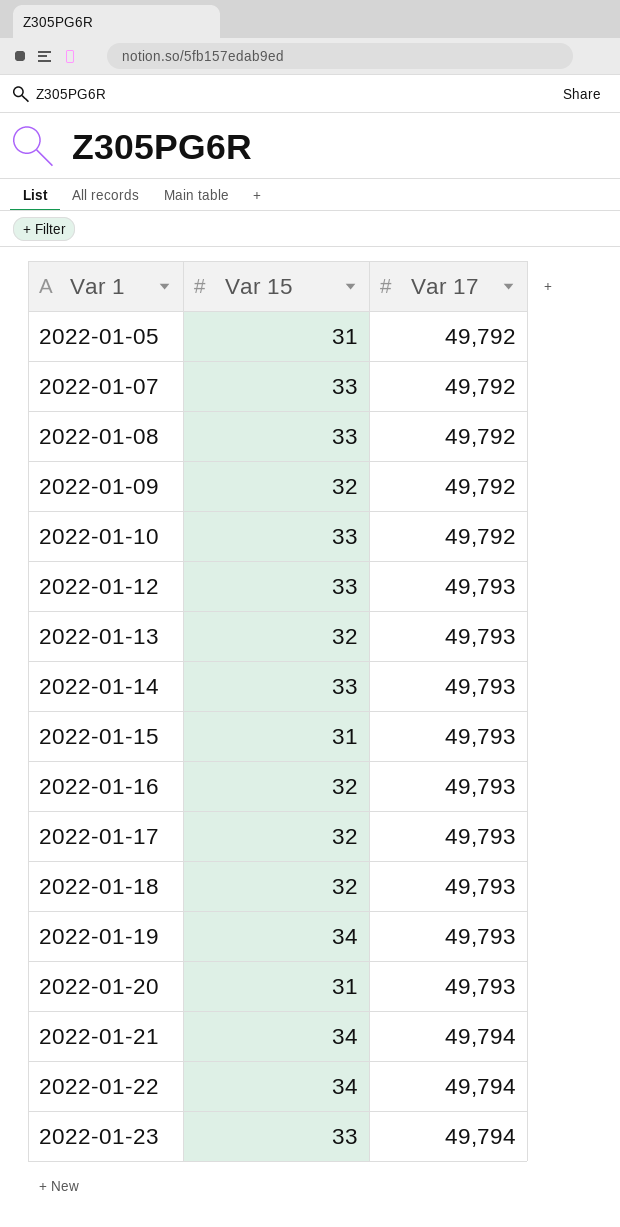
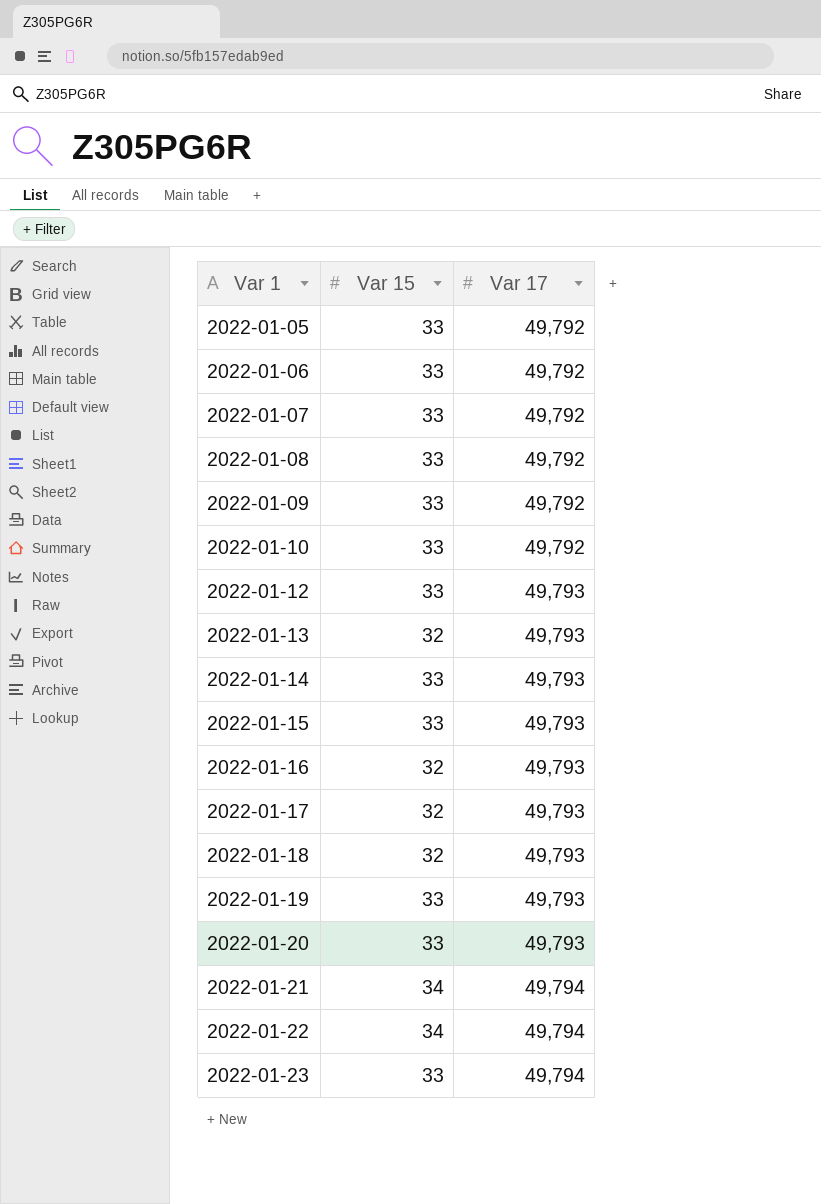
2022-01-05 | Var 15: 31 -> 33
row 2022-01-06: none -> 33 | 49,792
2022-01-09 | Var 15: 32 -> 33
2022-01-15 | Var 15: 31 -> 33
2022-01-19 | Var 15: 34 -> 33
2022-01-20 | Var 15: 31 -> 33

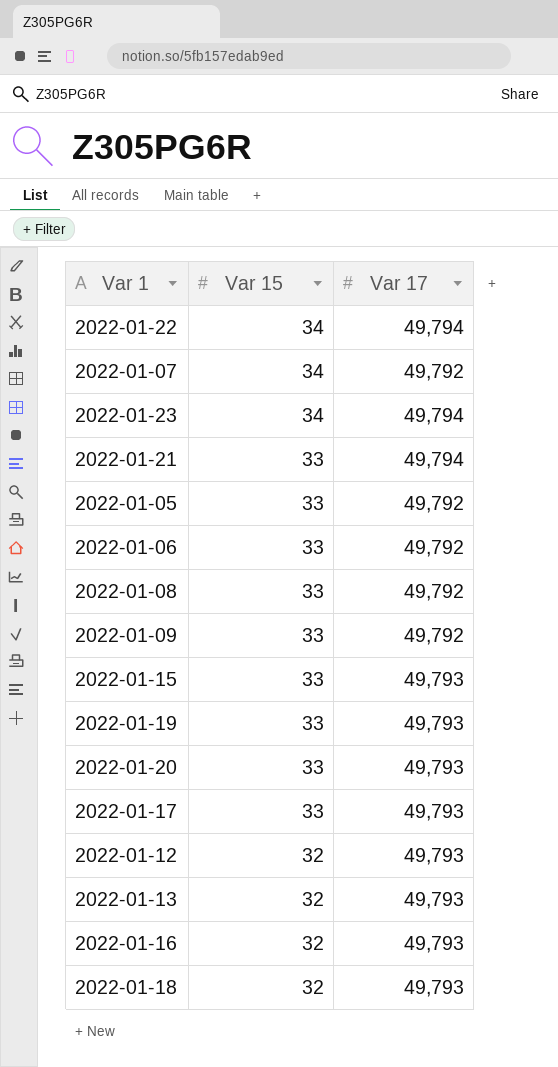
row order: Var 1 ascending -> Var 15 descending
row 2022-01-10: 33 | 49,792 -> none
row 2022-01-14: 33 | 49,793 -> none
2022-01-07 | Var 15: 33 -> 34
2022-01-23 | Var 15: 33 -> 34
2022-01-21 | Var 15: 34 -> 33
2022-01-17 | Var 15: 32 -> 33
2022-01-12 | Var 15: 33 -> 32

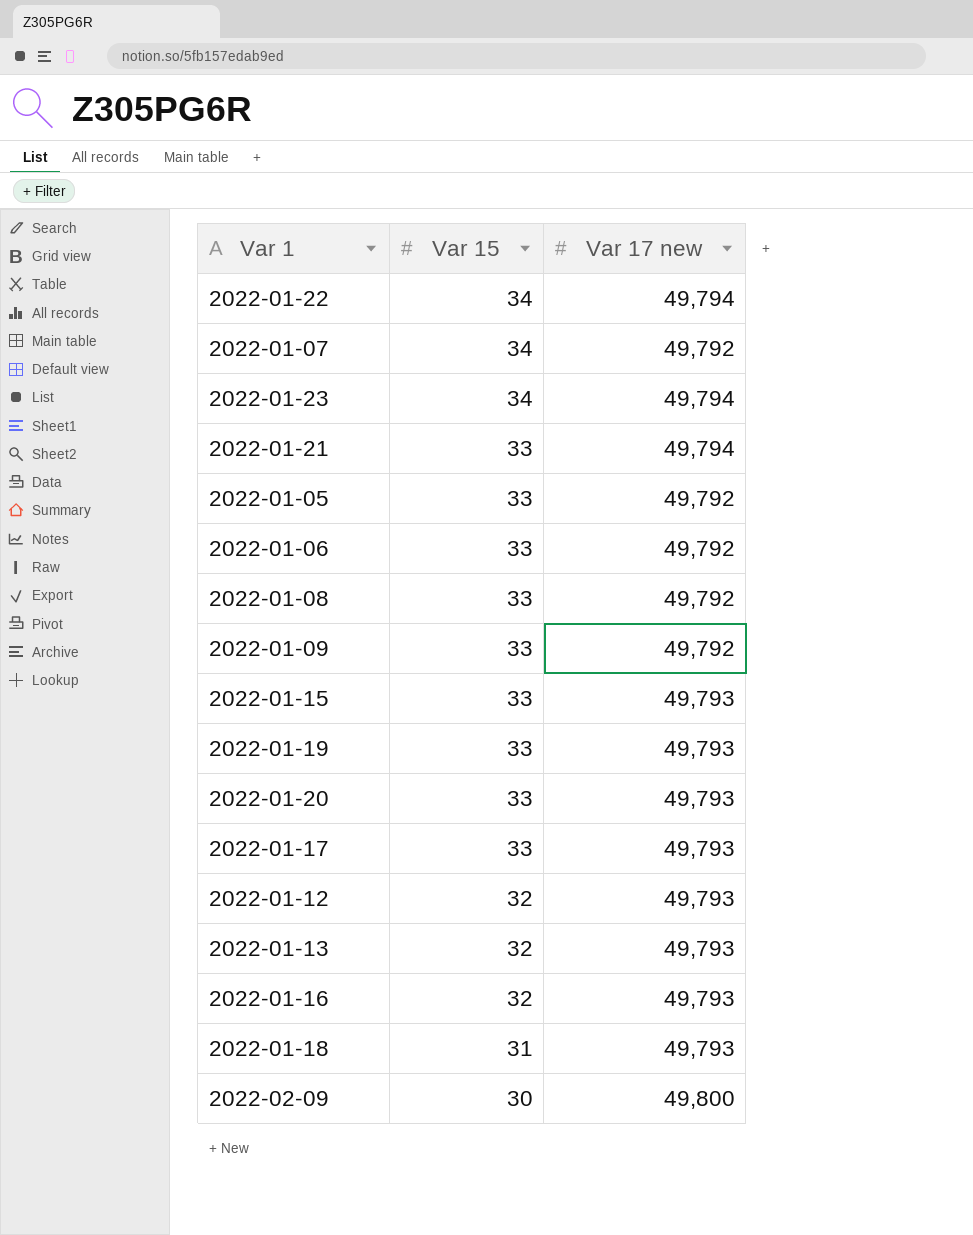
column name: Var 17 -> Var 17 new
2022-01-18 | Var 15: 32 -> 31
row 2022-02-09: none -> 30 | 49,800

